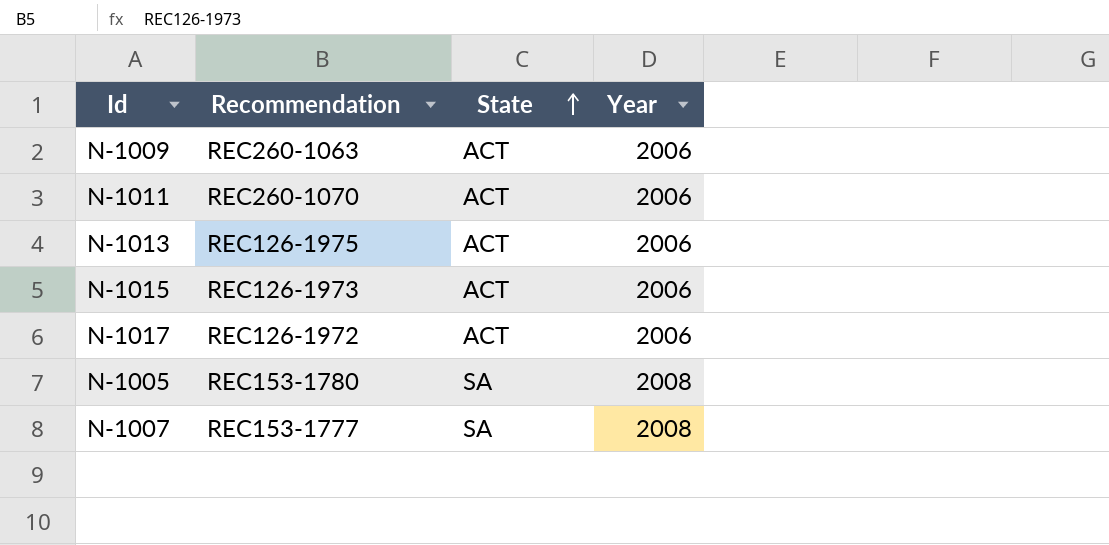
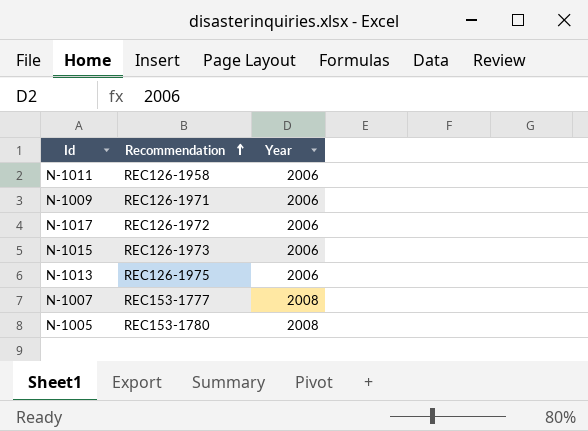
row order: State ascending -> Recommendation ascending
column State | position: 3 -> none
N-1011 | Recommendation: REC260-1070 -> REC126-1958
N-1009 | Recommendation: REC260-1063 -> REC126-1971

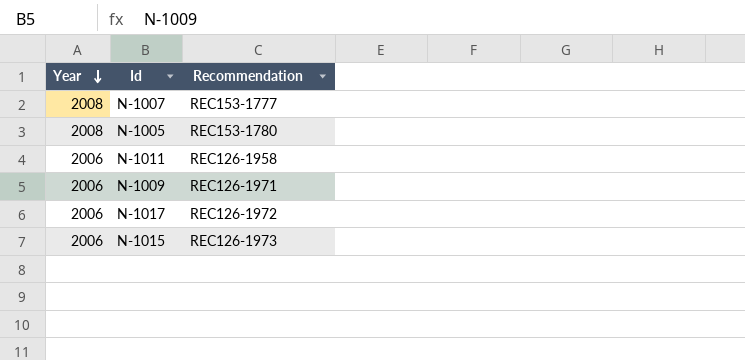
row order: Recommendation ascending -> Year descending
column Year | position: 3 -> 1
row N-1013: REC126-1975 | 2006 -> none

